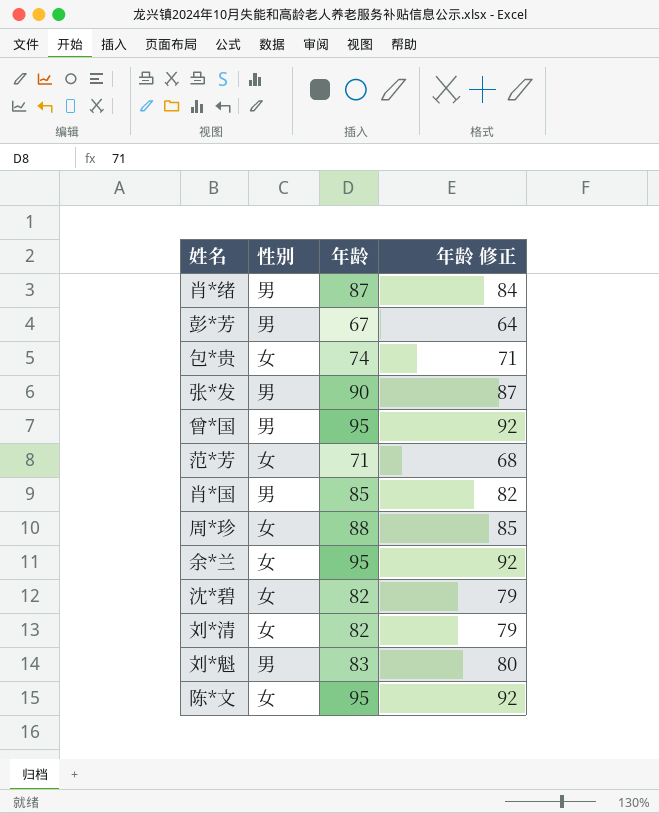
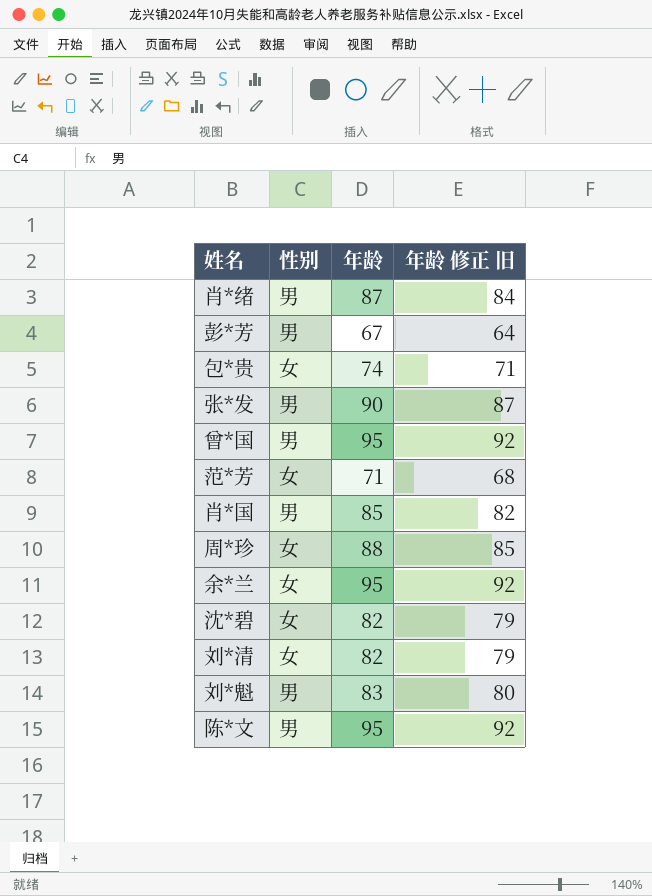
column name: 年龄 修正 -> 年龄 修正 旧
陈*文 | 性别: 女 -> 男

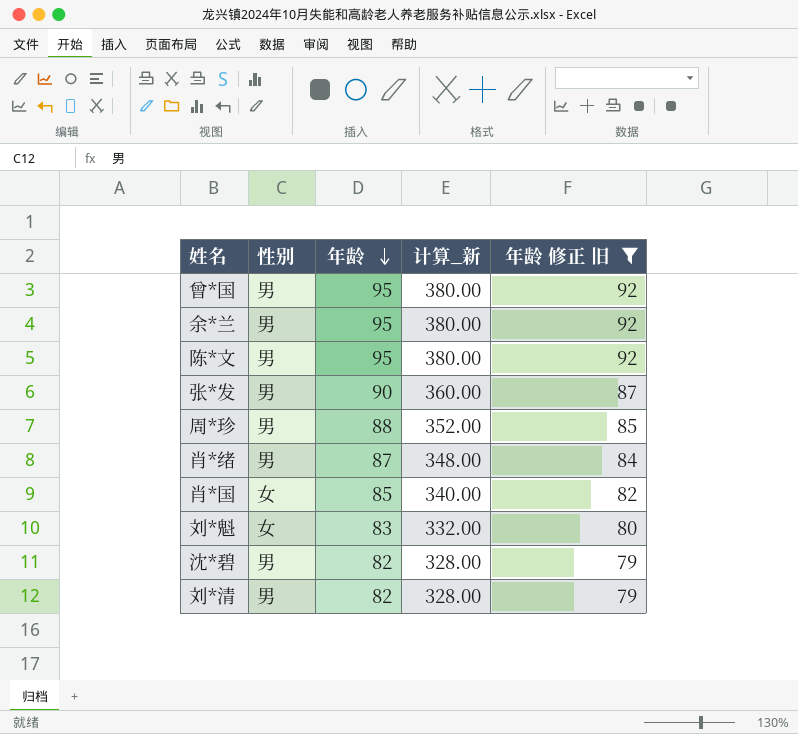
filter: none -> 年龄 修正 旧 >= 79
row order: none -> 年龄 descending
column 计算_新 | formula: none -> [年龄] * 4
余*兰 | 性别: 女 -> 男
周*珍 | 性别: 女 -> 男
肖*国 | 性别: 男 -> 女
刘*魁 | 性别: 男 -> 女
沈*碧 | 性别: 女 -> 男
刘*清 | 性别: 女 -> 男

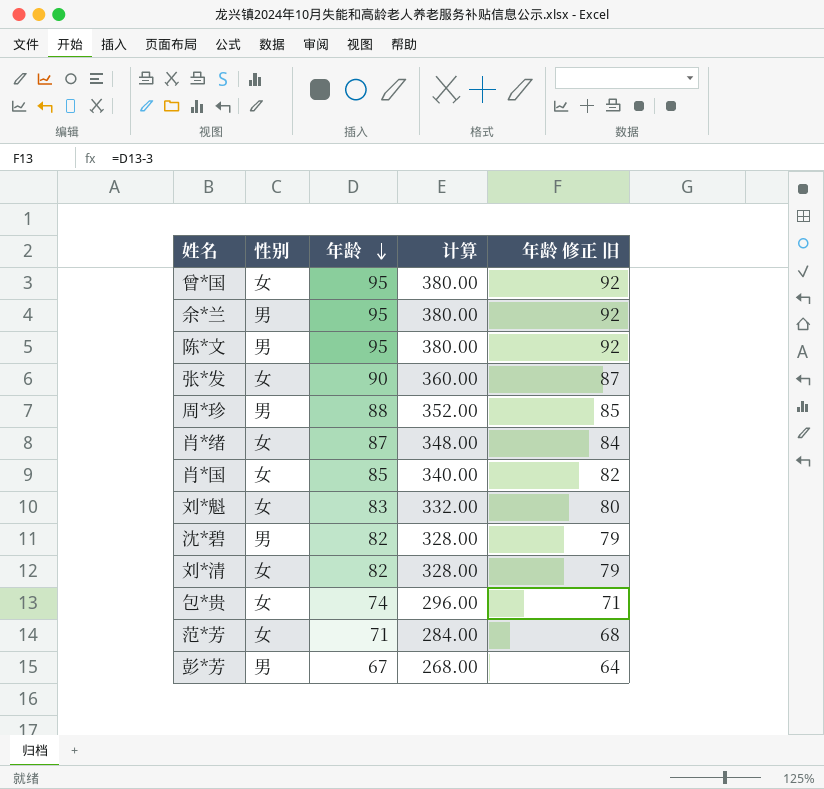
filter: 年龄 修正 旧 >= 79 -> none
column name: 计算_新 -> 计算
曾*国 | 性别: 男 -> 女
张*发 | 性别: 男 -> 女
肖*绪 | 性别: 男 -> 女
刘*清 | 性别: 男 -> 女

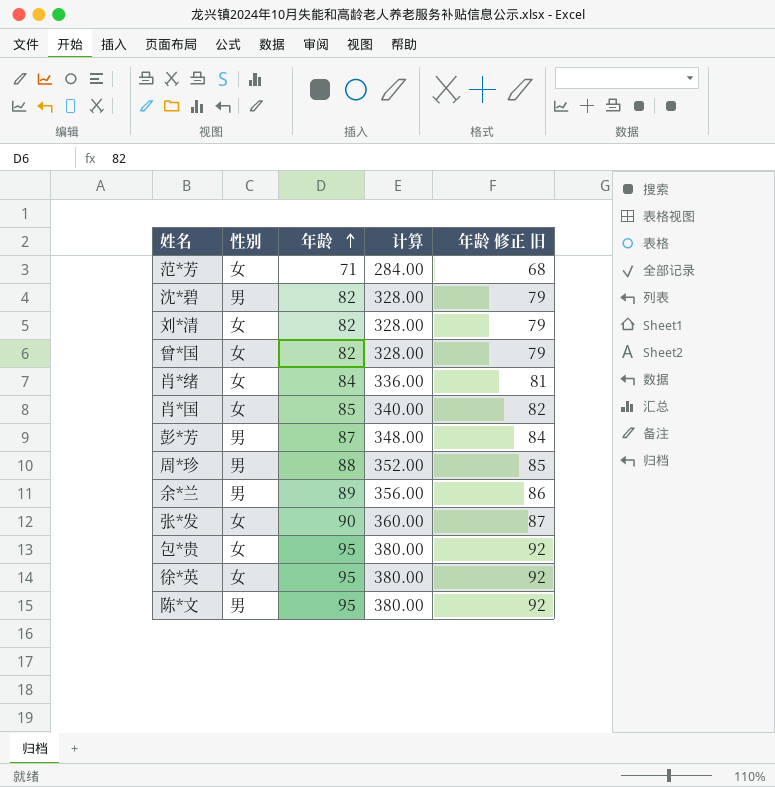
row order: 年龄 descending -> 年龄 ascending
row 刘*魁: 女 | 83 | 332.00 | 80 -> none
曾*国 | 年龄: 95 -> 82
曾*国 | 计算: 380.00 -> 328.00
曾*国 | 年龄 修正 旧: 92 -> 79
肖*绪 | 年龄: 87 -> 84
肖*绪 | 计算: 348.00 -> 336.00
肖*绪 | 年龄 修正 旧: 84 -> 81
彭*芳 | 年龄: 67 -> 87
彭*芳 | 计算: 268.00 -> 348.00
彭*芳 | 年龄 修正 旧: 64 -> 84
余*兰 | 年龄: 95 -> 89
余*兰 | 计算: 380.00 -> 356.00
余*兰 | 年龄 修正 旧: 92 -> 86
包*贵 | 年龄: 74 -> 95
包*贵 | 计算: 296.00 -> 380.00
包*贵 | 年龄 修正 旧: 71 -> 92
row 徐*英: none -> 女 | 95 | 380.00 | 92

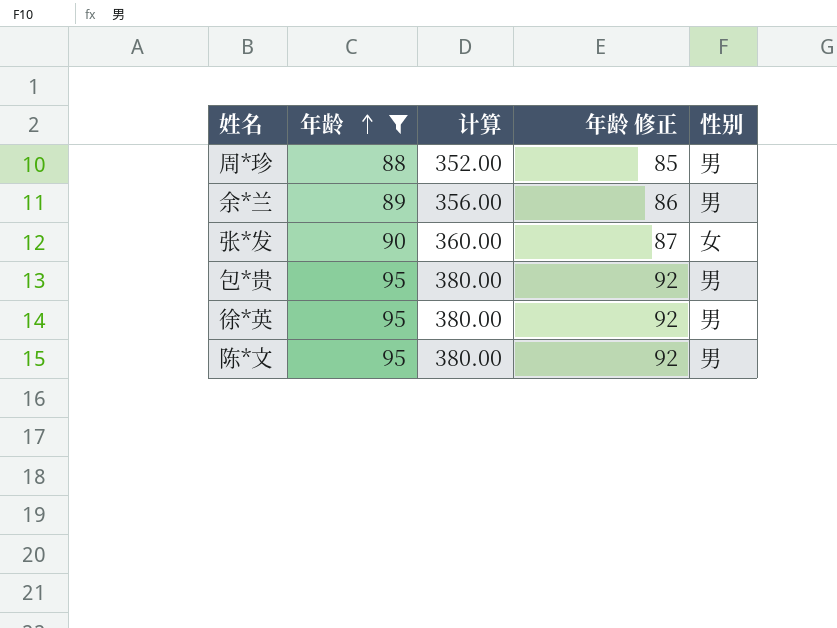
filter: none -> 年龄 >= 88
column name: 年龄 修正 旧 -> 年龄 修正
column 性别 | position: 2 -> 5
包*贵 | 性别: 女 -> 男
徐*英 | 性别: 女 -> 男

